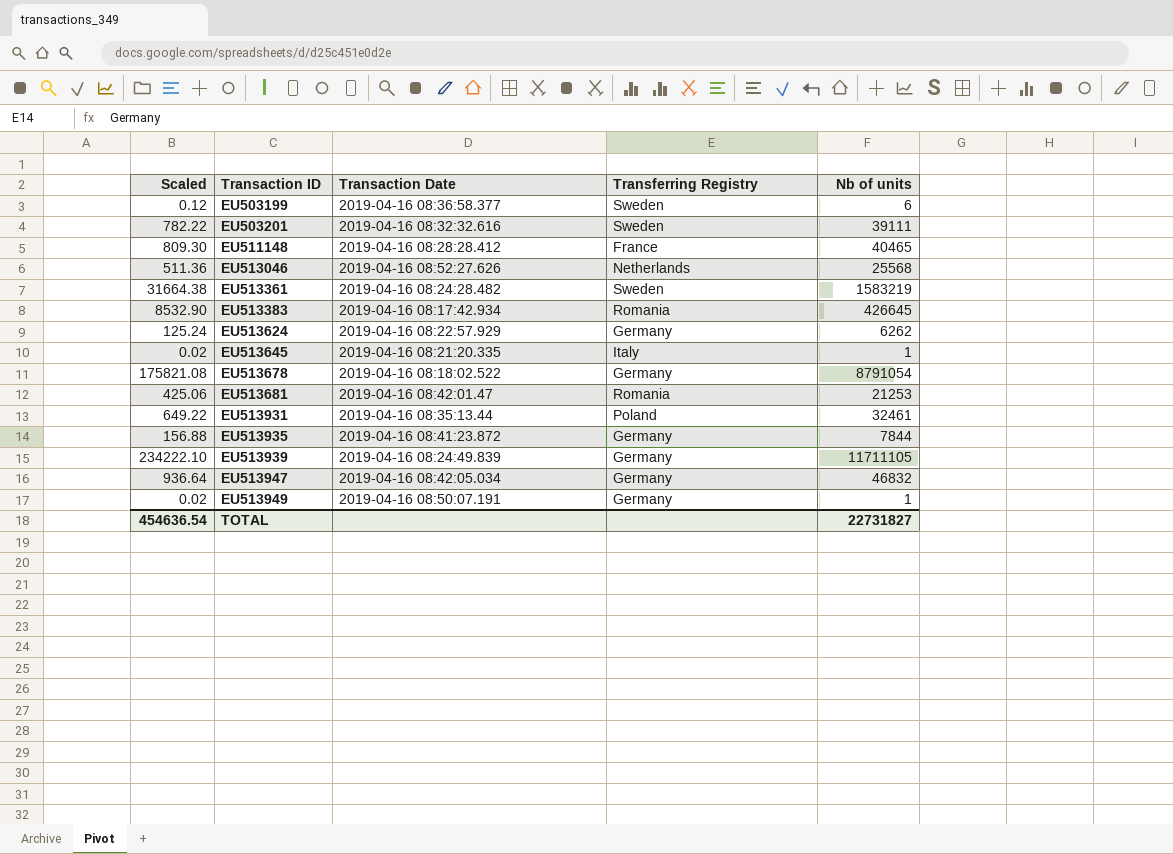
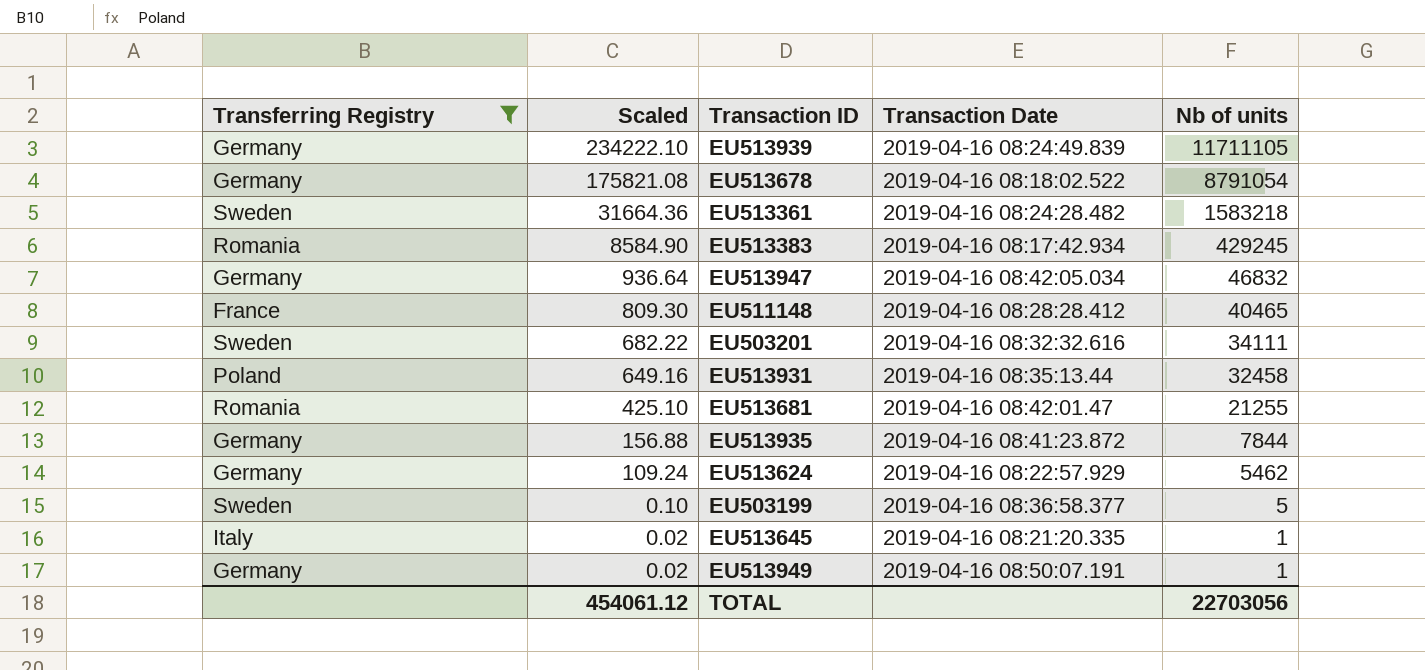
filter: none -> Transferring Registry != Netherlands
row order: Transaction ID ascending -> Scaled descending
column Transferring Registry | position: 4 -> 1
EU513361 | Scaled: 31664.38 -> 31664.36
EU513361 | Nb of units: 1583219 -> 1583218
EU513383 | Scaled: 8532.90 -> 8584.90
EU513383 | Nb of units: 426645 -> 429245
EU503201 | Scaled: 782.22 -> 682.22
EU503201 | Nb of units: 39111 -> 34111
EU513931 | Scaled: 649.22 -> 649.16
EU513931 | Nb of units: 32461 -> 32458
EU513681 | Scaled: 425.06 -> 425.10
EU513681 | Nb of units: 21253 -> 21255
EU513624 | Scaled: 125.24 -> 109.24
EU513624 | Nb of units: 6262 -> 5462
EU503199 | Scaled: 0.12 -> 0.10
EU503199 | Nb of units: 6 -> 5
TOTAL | Scaled: 454636.54 -> 454061.12
TOTAL | Nb of units: 22731827 -> 22703056

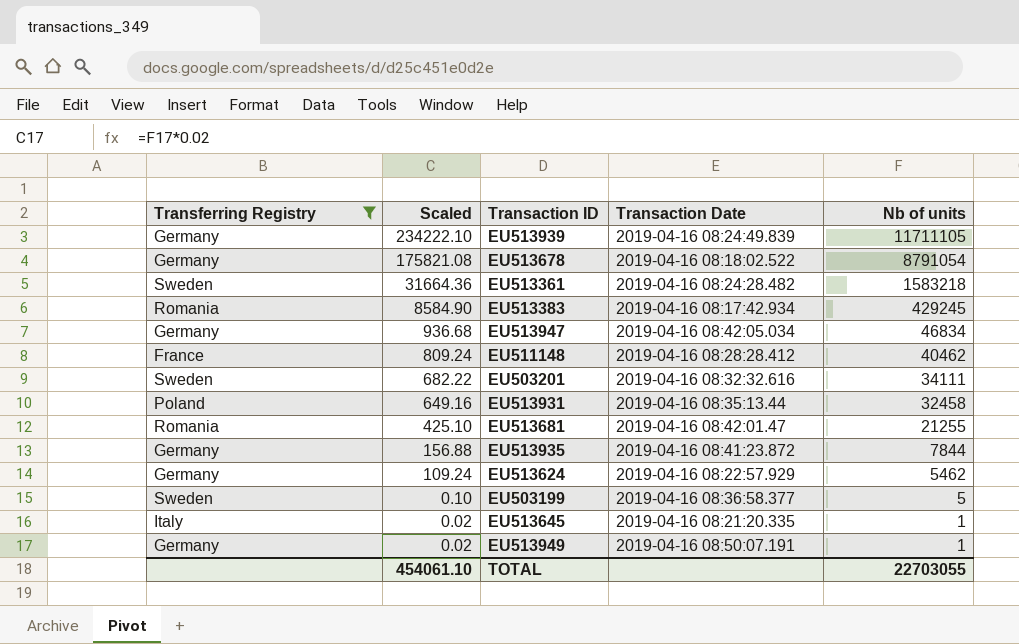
EU513947 | Scaled: 936.64 -> 936.68
EU513947 | Nb of units: 46832 -> 46834
EU511148 | Scaled: 809.30 -> 809.24
EU511148 | Nb of units: 40465 -> 40462
TOTAL | Scaled: 454061.12 -> 454061.10
TOTAL | Nb of units: 22703056 -> 22703055

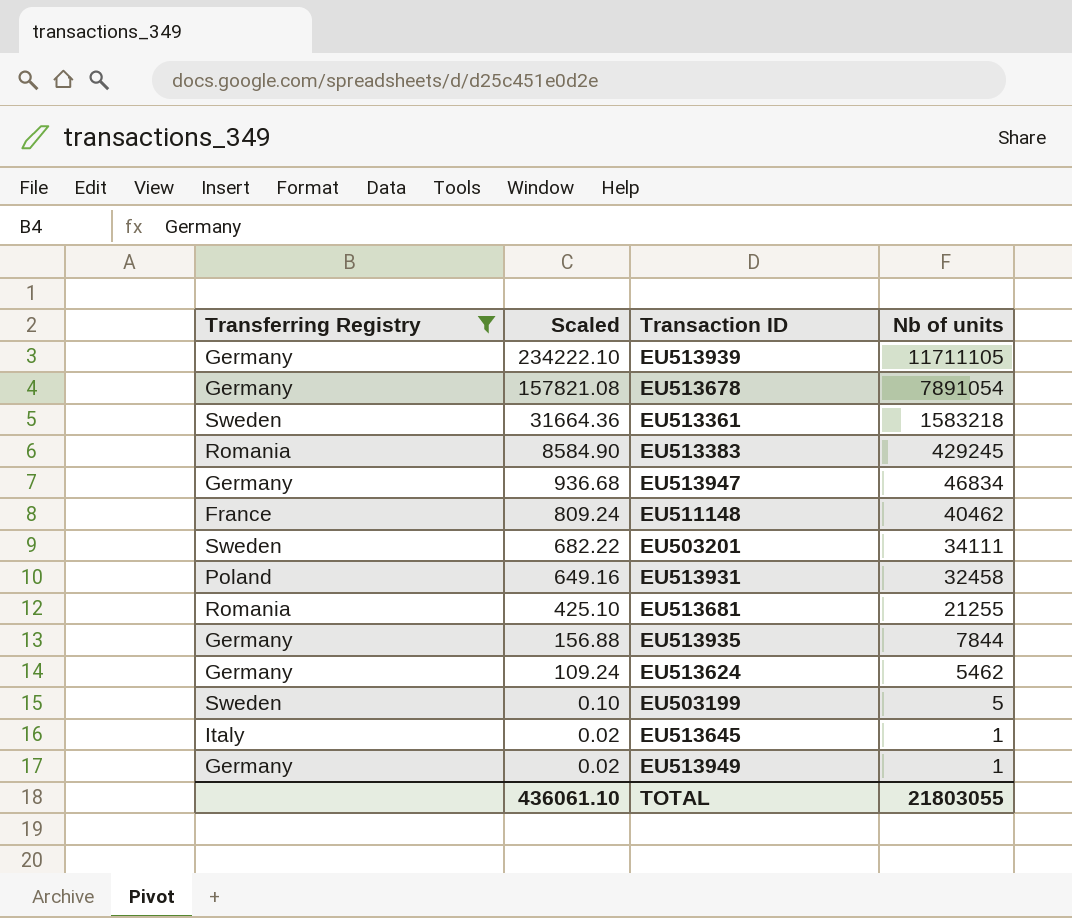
column Transaction Date | position: 4 -> none
EU513678 | Scaled: 175821.08 -> 157821.08
EU513678 | Nb of units: 8791054 -> 7891054
TOTAL | Scaled: 454061.10 -> 436061.10
TOTAL | Nb of units: 22703055 -> 21803055

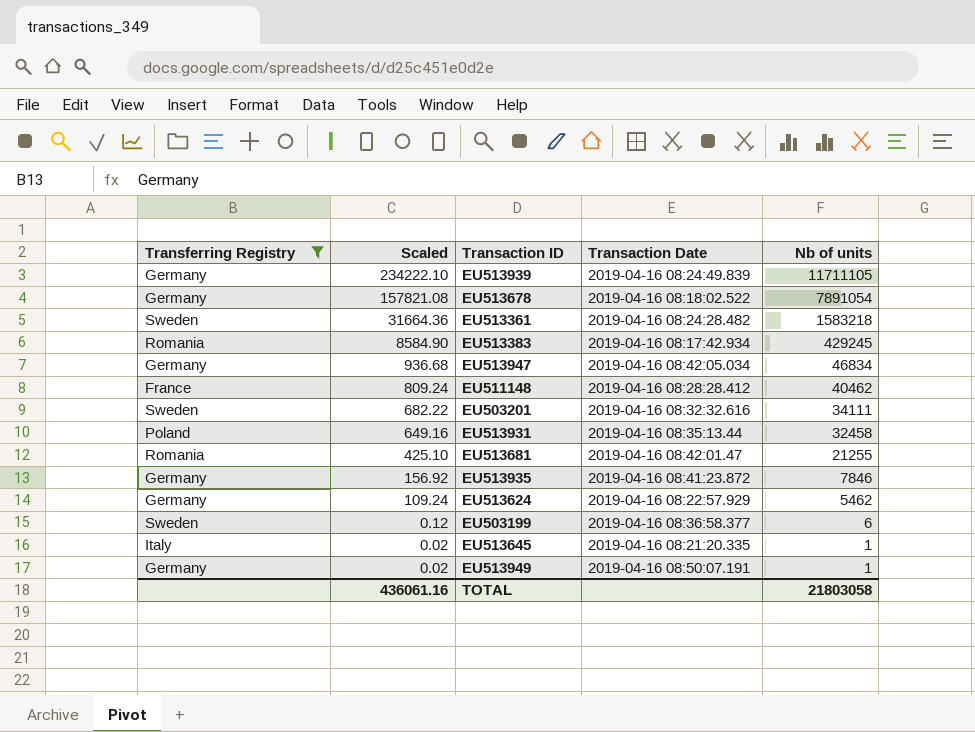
column Transaction Date | position: none -> 4
EU513935 | Scaled: 156.88 -> 156.92
EU513935 | Nb of units: 7844 -> 7846
EU503199 | Scaled: 0.10 -> 0.12
EU503199 | Nb of units: 5 -> 6
TOTAL | Scaled: 436061.10 -> 436061.16
TOTAL | Nb of units: 21803055 -> 21803058

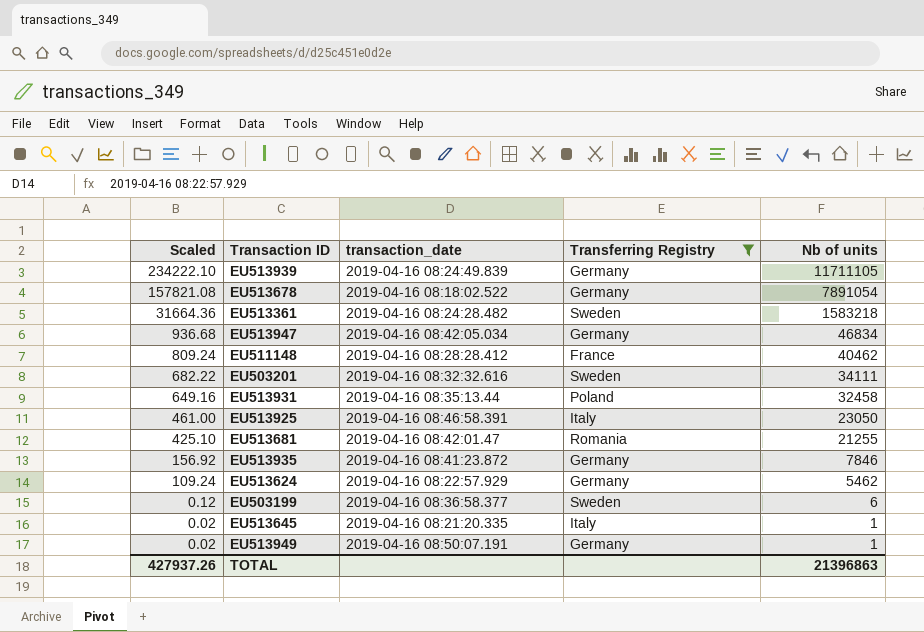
column name: Transaction Date -> transaction_date
column Transferring Registry | position: 1 -> 4
row EU513383: Romania | 8584.90 | 2019-04-16 08:17:42.934 | 429245 -> none
row EU513925: none -> 461.00 | 2019-04-16 08:46:58.391 | Italy | 23050
TOTAL | Scaled: 436061.16 -> 427937.26
TOTAL | Nb of units: 21803058 -> 21396863

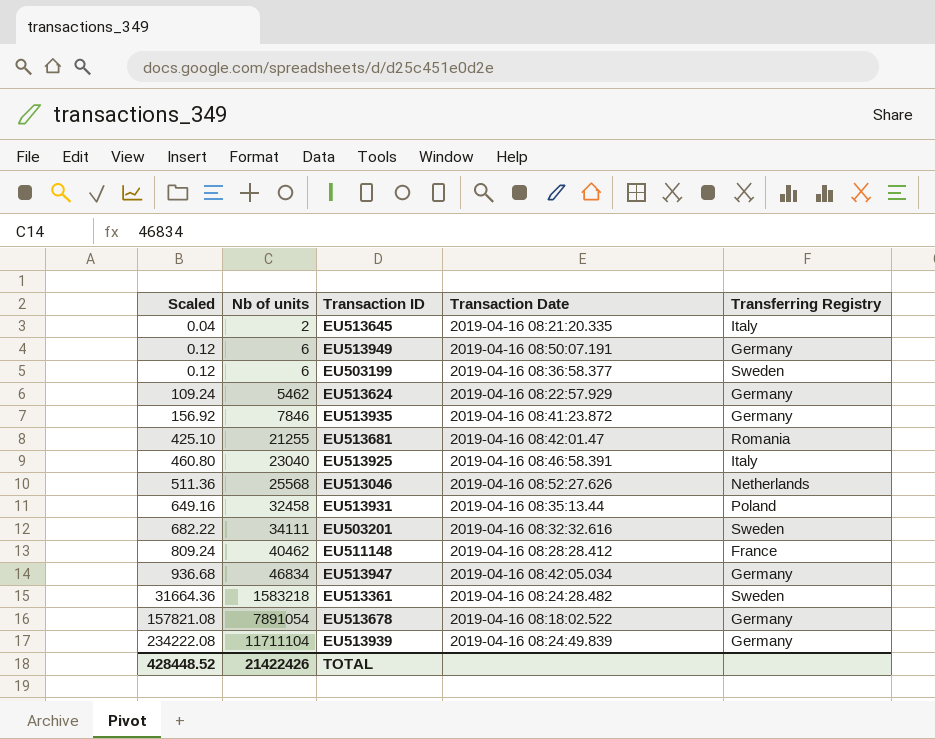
filter: Transferring Registry != Netherlands -> none
row order: Scaled descending -> Scaled ascending
column Nb of units | position: 5 -> 2
column name: transaction_date -> Transaction Date
EU513645 | Scaled: 0.02 -> 0.04
EU513645 | Nb of units: 1 -> 2
EU513949 | Scaled: 0.02 -> 0.12
EU513949 | Nb of units: 1 -> 6
EU513925 | Scaled: 461.00 -> 460.80
EU513925 | Nb of units: 23050 -> 23040
EU513939 | Scaled: 234222.10 -> 234222.08
EU513939 | Nb of units: 11711105 -> 11711104
TOTAL | Scaled: 427937.26 -> 428448.52
TOTAL | Nb of units: 21396863 -> 21422426

